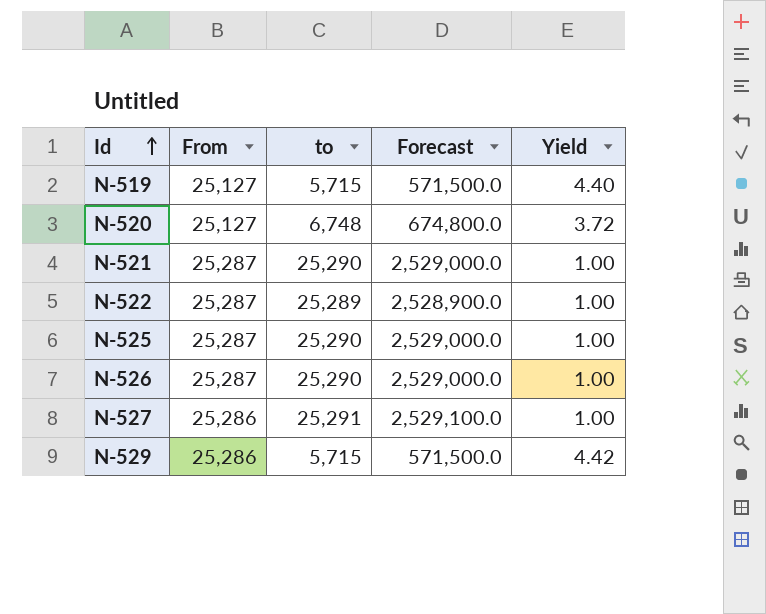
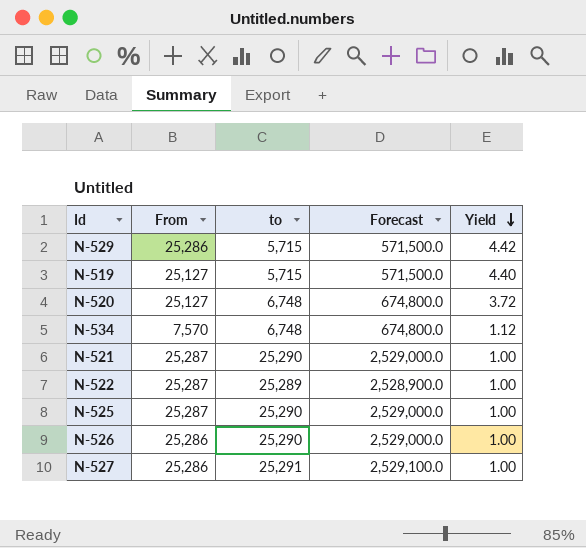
row order: Id ascending -> Yield descending
row N-534: none -> 7,570 | 6,748 | 674,800.0 | 1.12
N-526 | From: 25,287 -> 25,286

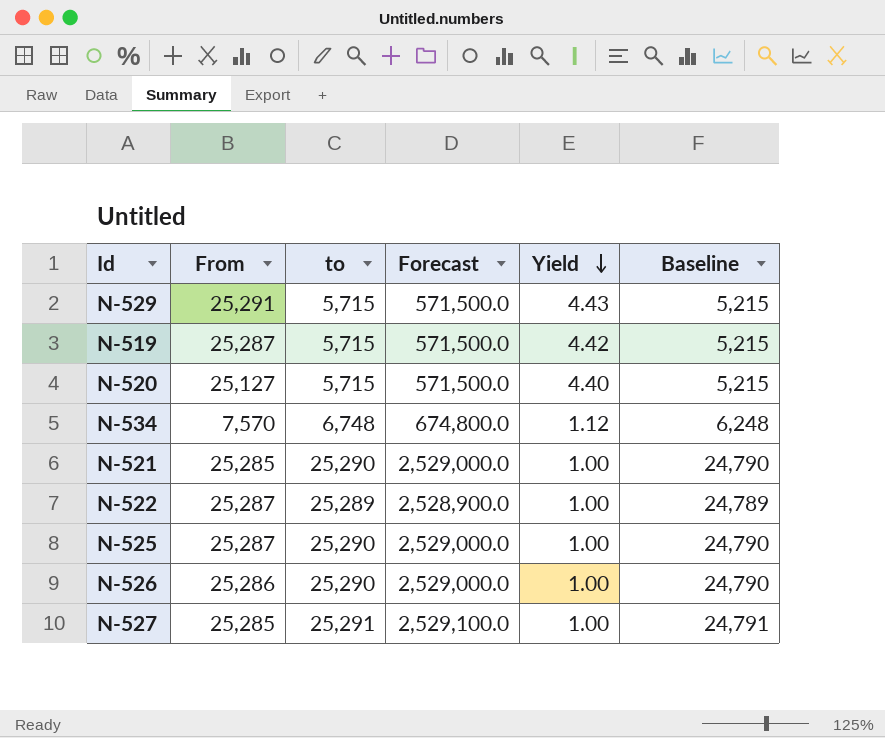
column Baseline | formula: none -> [to] - 500
N-529 | From: 25,286 -> 25,291
N-529 | Yield: 4.42 -> 4.43
N-519 | From: 25,127 -> 25,287
N-519 | Yield: 4.40 -> 4.42
N-520 | to: 6,748 -> 5,715
N-520 | Forecast: 674,800.0 -> 571,500.0
N-520 | Yield: 3.72 -> 4.40
N-521 | From: 25,287 -> 25,285
N-527 | From: 25,286 -> 25,285

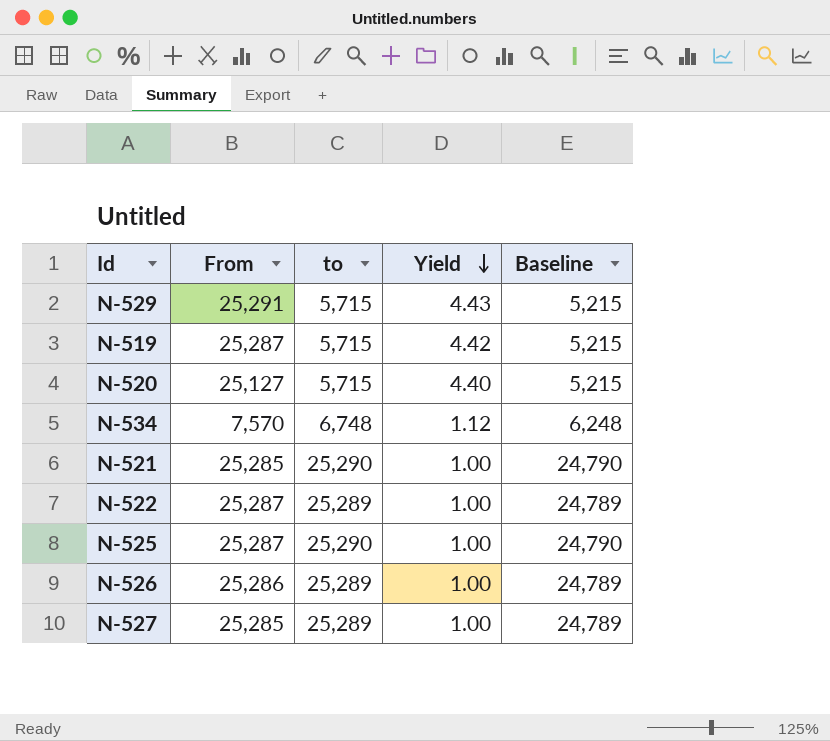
column Forecast | formula: [to] * 100 -> none
N-526 | to: 25,290 -> 25,289
N-526 | Baseline: 24,790 -> 24,789
N-527 | to: 25,291 -> 25,289
N-527 | Baseline: 24,791 -> 24,789

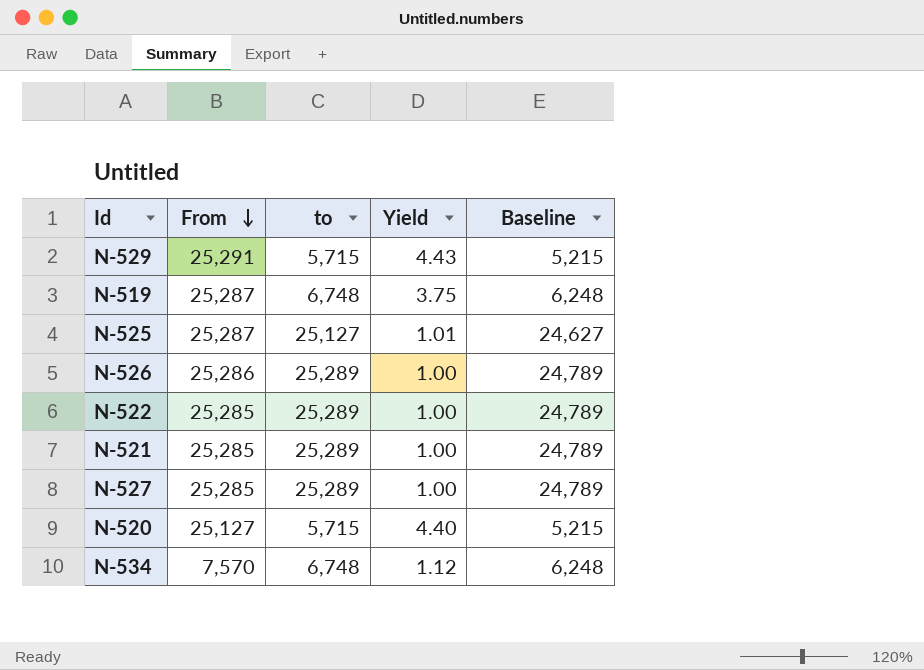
row order: Yield descending -> From descending
N-519 | to: 5,715 -> 6,748
N-519 | Yield: 4.42 -> 3.75
N-519 | Baseline: 5,215 -> 6,248
N-525 | to: 25,290 -> 25,127
N-525 | Yield: 1.00 -> 1.01
N-525 | Baseline: 24,790 -> 24,627
N-522 | From: 25,287 -> 25,285
N-521 | to: 25,290 -> 25,289
N-521 | Baseline: 24,790 -> 24,789

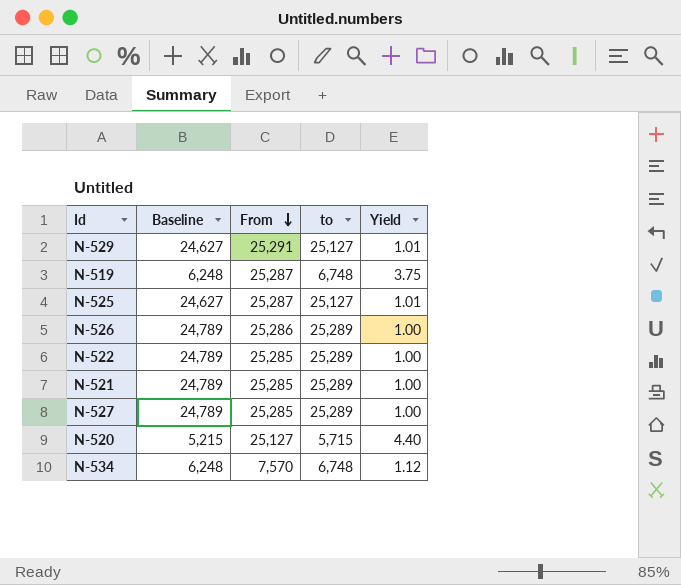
column Baseline | position: 5 -> 2
N-529 | Baseline: 5,215 -> 24,627
N-529 | to: 5,715 -> 25,127
N-529 | Yield: 4.43 -> 1.01

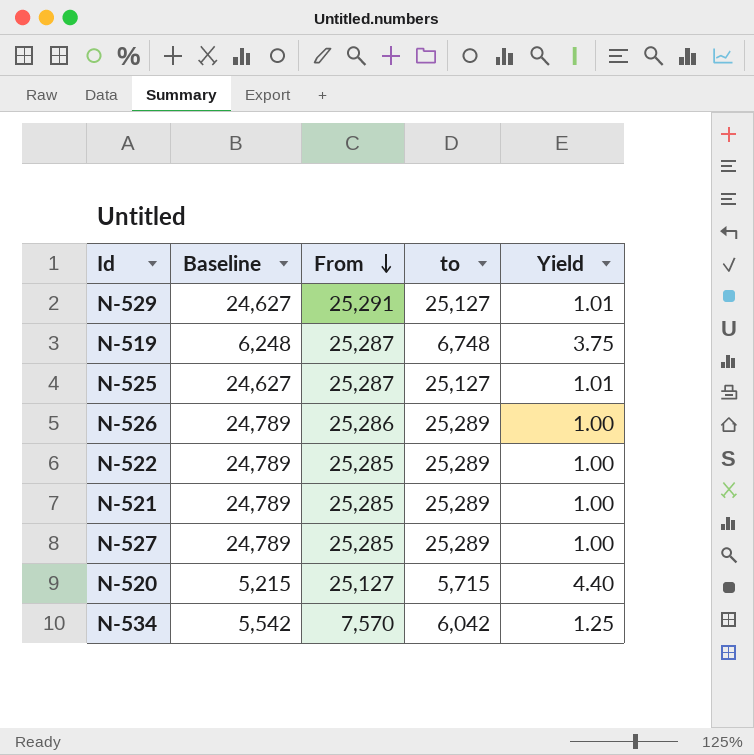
N-534 | Baseline: 6,248 -> 5,542
N-534 | to: 6,748 -> 6,042
N-534 | Yield: 1.12 -> 1.25

